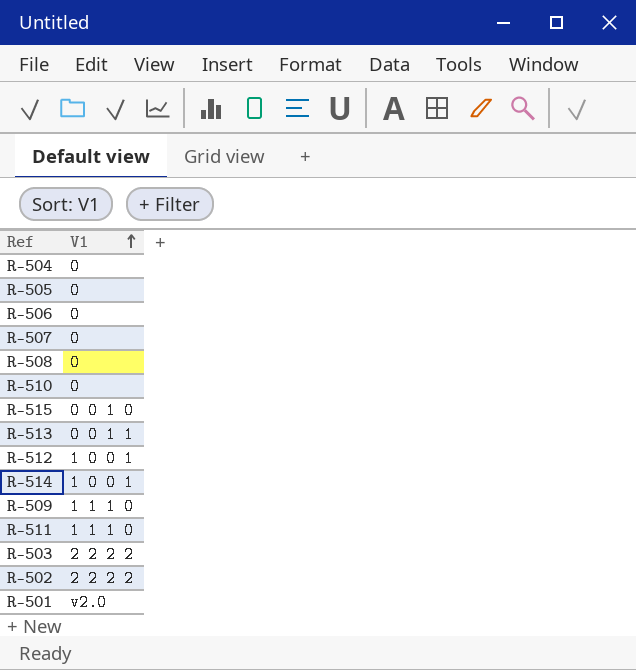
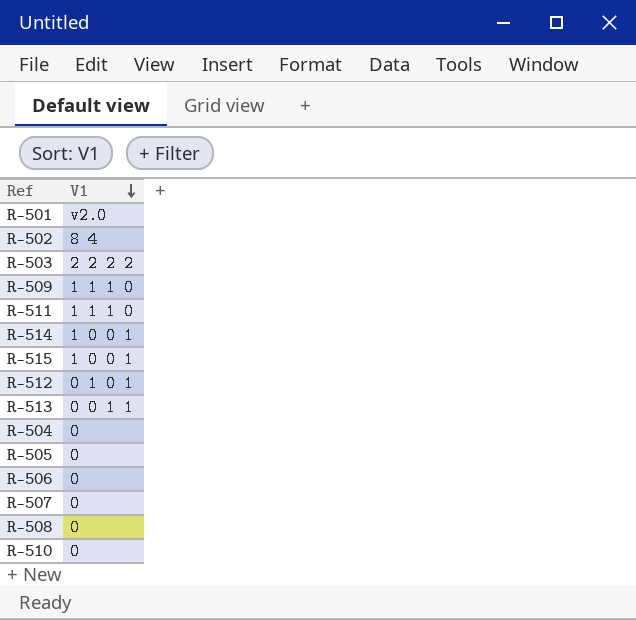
row order: V1 ascending -> V1 descending
R-502 | V1: 2 2 2 2 -> 8 4
R-515 | V1: 0 0 1 0 -> 1 0 0 1
R-512 | V1: 1 0 0 1 -> 0 1 0 1

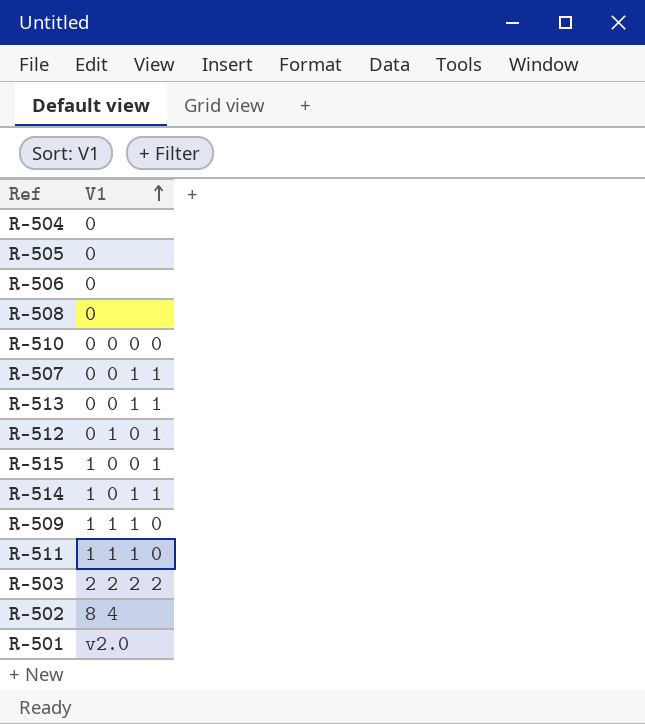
row order: V1 descending -> V1 ascending
R-510 | V1: 0 -> 0 0 0 0
R-507 | V1: 0 -> 0 0 1 1
R-514 | V1: 1 0 0 1 -> 1 0 1 1

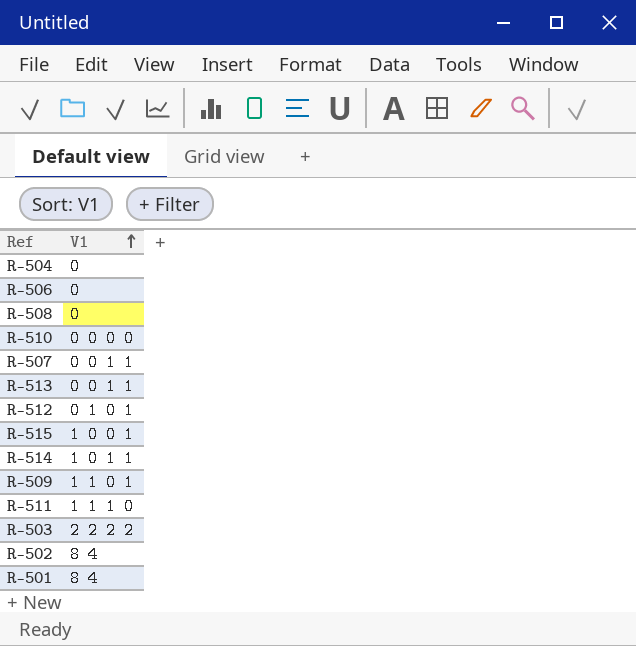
row R-505: 0 -> none
R-509 | V1: 1 1 1 0 -> 1 1 0 1
R-501 | V1: v2.0 -> 8 4

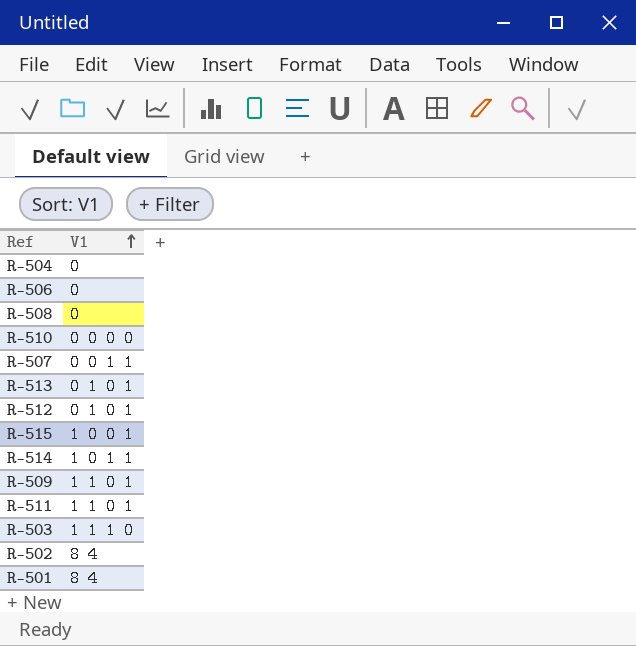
R-513 | V1: 0 0 1 1 -> 0 1 0 1
R-511 | V1: 1 1 1 0 -> 1 1 0 1
R-503 | V1: 2 2 2 2 -> 1 1 1 0

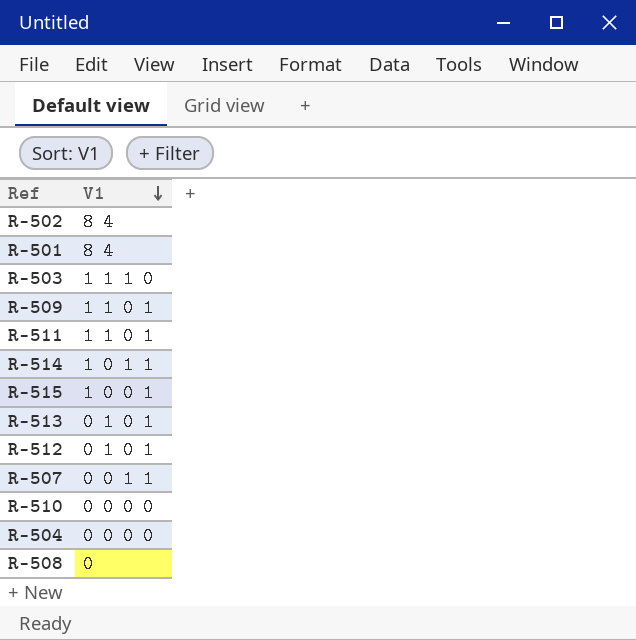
row order: V1 ascending -> V1 descending
row R-506: 0 -> none
R-504 | V1: 0 -> 0 0 0 0

